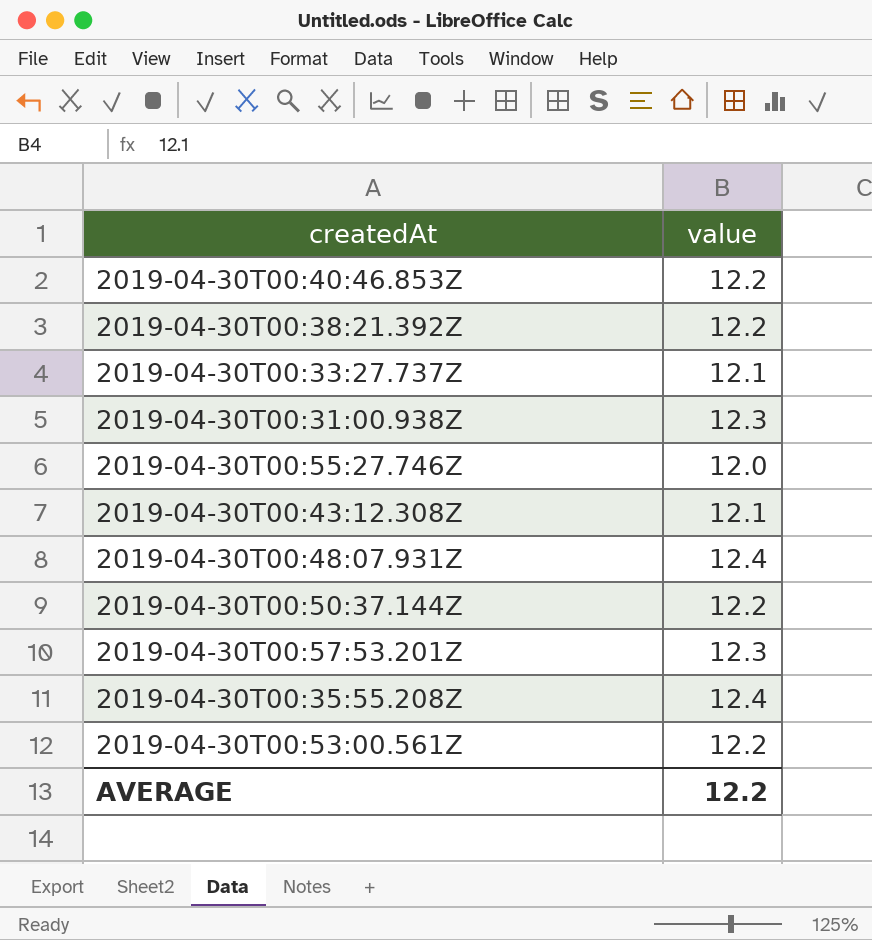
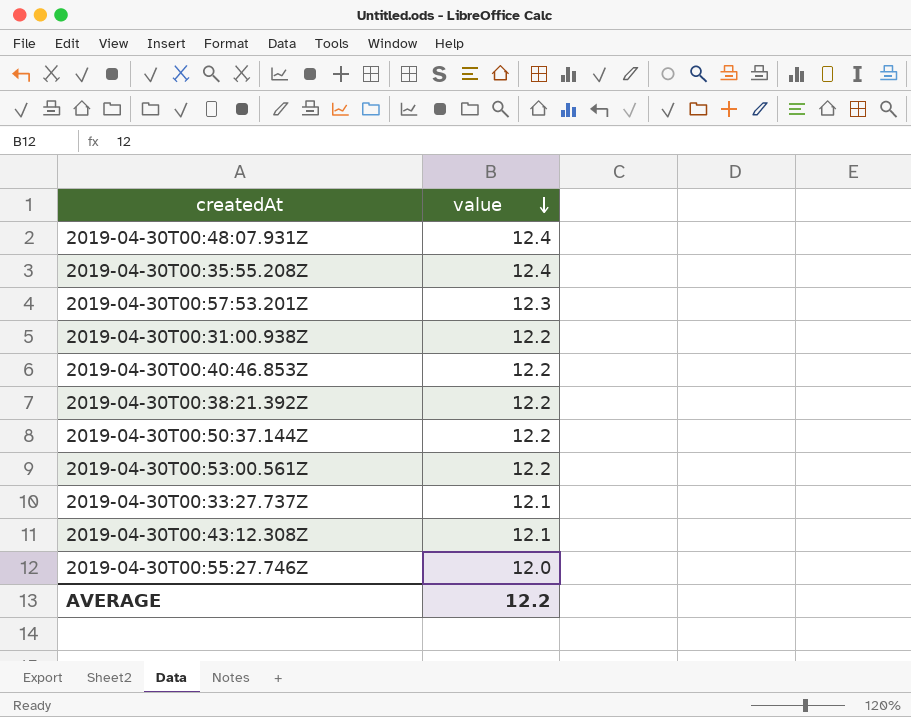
row order: none -> value descending
2019-04-30T00:31:00.938Z | value: 12.3 -> 12.2

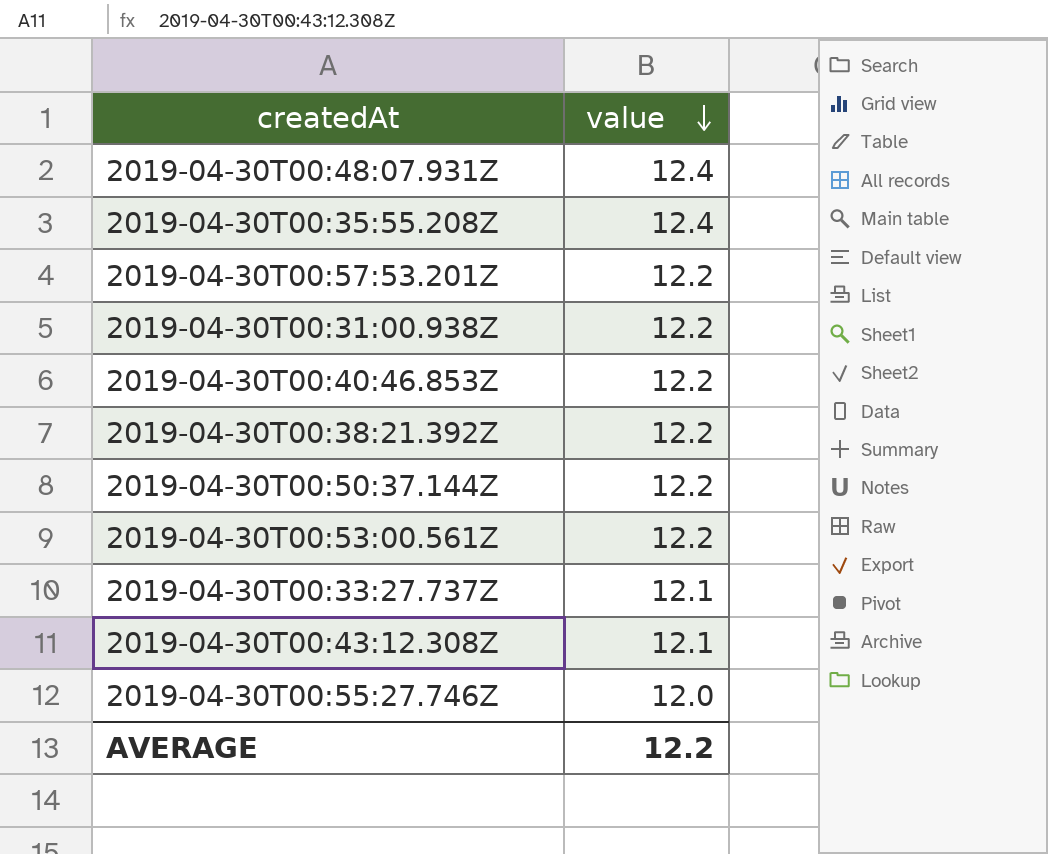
2019-04-30T00:57:53.201Z | value: 12.3 -> 12.2

